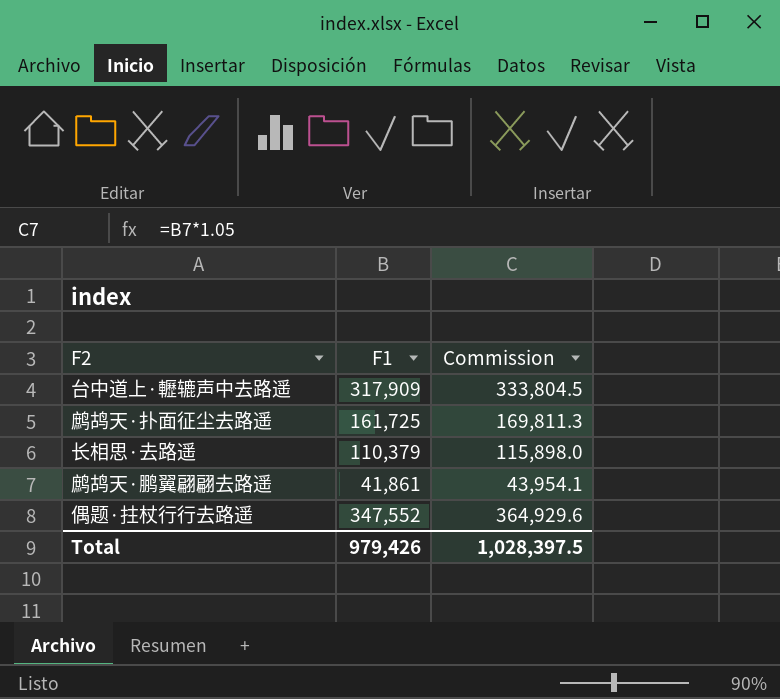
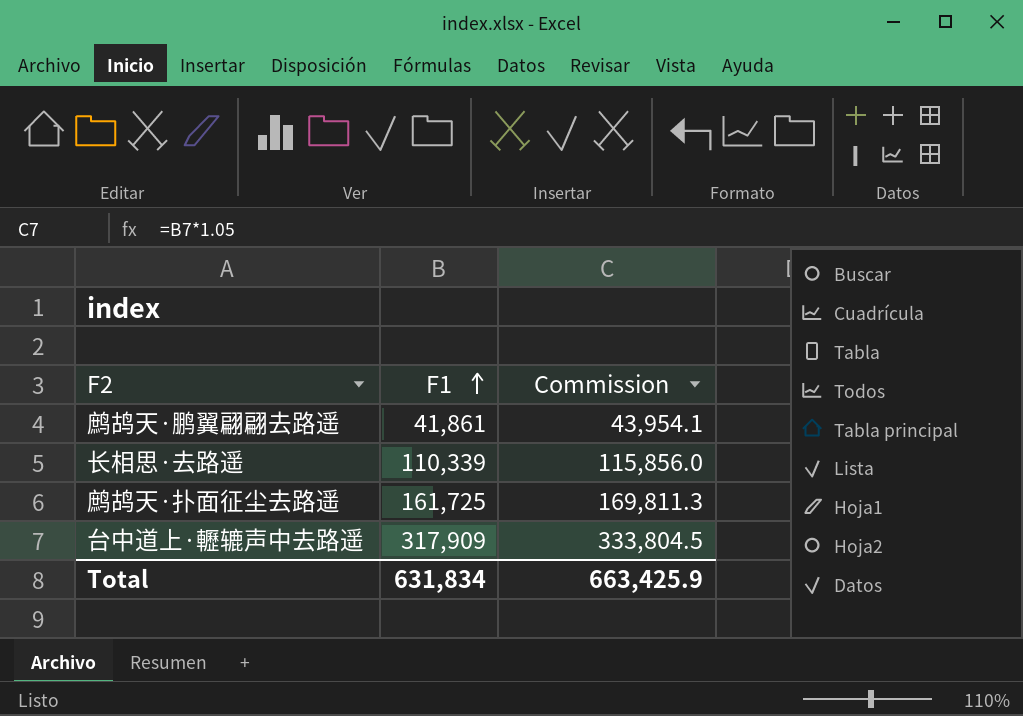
row order: none -> F1 ascending
row 偶题·拄杖行行去路遥: 347,552 | 364,929.6 -> none
长相思·去路遥 | F1: 110,379 -> 110,339
长相思·去路遥 | Commission: 115,898.0 -> 115,856.0
Total | F1: 979,426 -> 631,834
Total | Commission: 1,028,397.5 -> 663,425.9

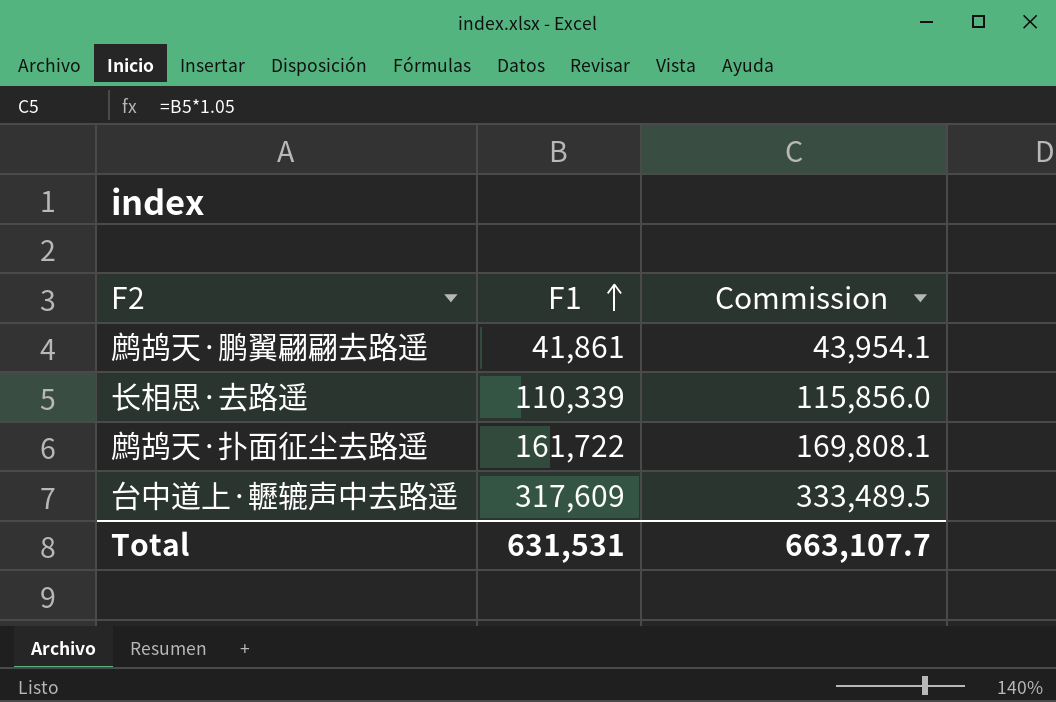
鹧鸪天·扑面征尘去路遥 | F1: 161,725 -> 161,722
鹧鸪天·扑面征尘去路遥 | Commission: 169,811.3 -> 169,808.1
台中道上·轣辘声中去路遥 | F1: 317,909 -> 317,609
台中道上·轣辘声中去路遥 | Commission: 333,804.5 -> 333,489.5
Total | F1: 631,834 -> 631,531
Total | Commission: 663,425.9 -> 663,107.7

